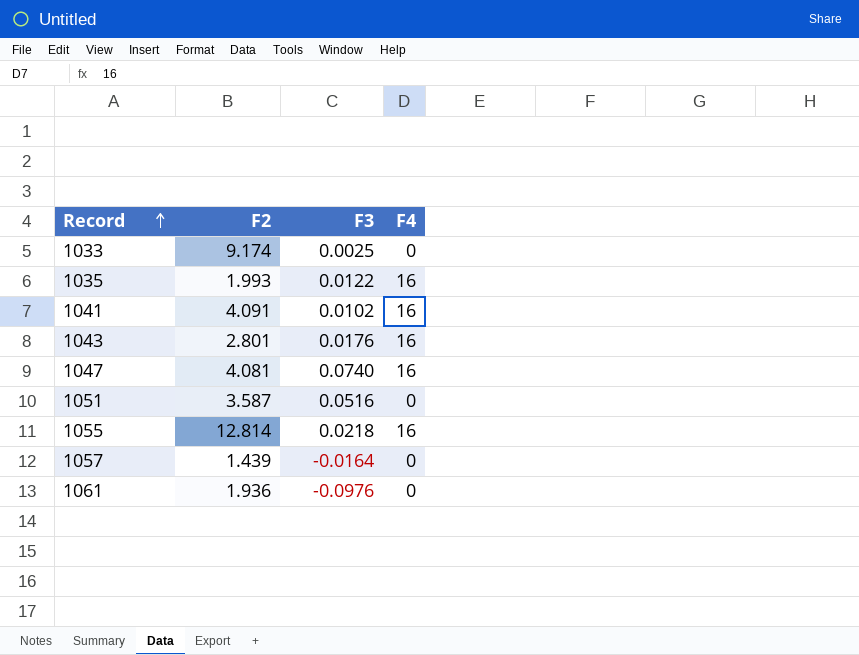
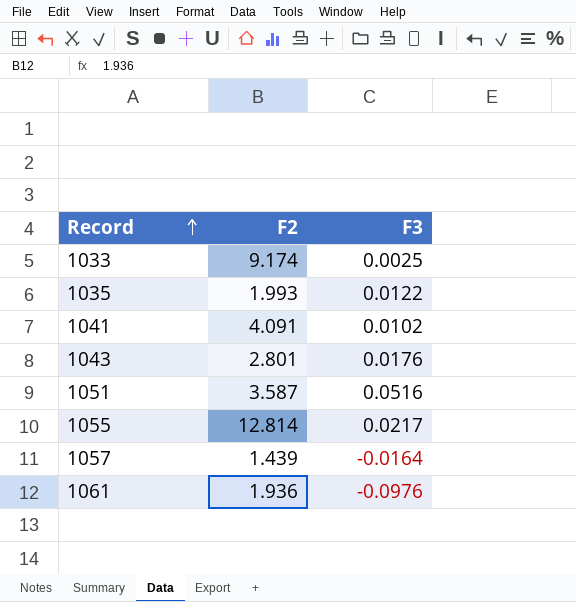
column F4 | position: 4 -> none
row 1047: 4.081 | 0.0740 | 16 -> none
1055 | F3: 0.0218 -> 0.0217

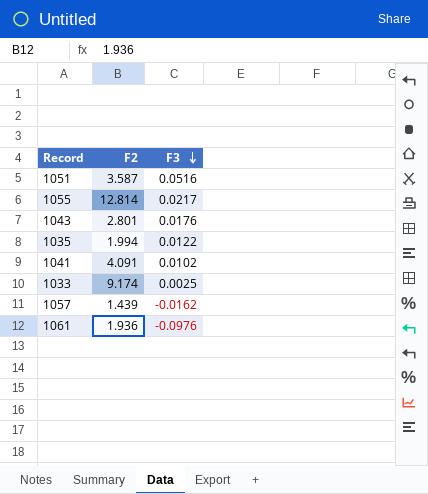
row order: Record ascending -> F3 descending
1035 | F2: 1.993 -> 1.994
1057 | F3: -0.0164 -> -0.0162

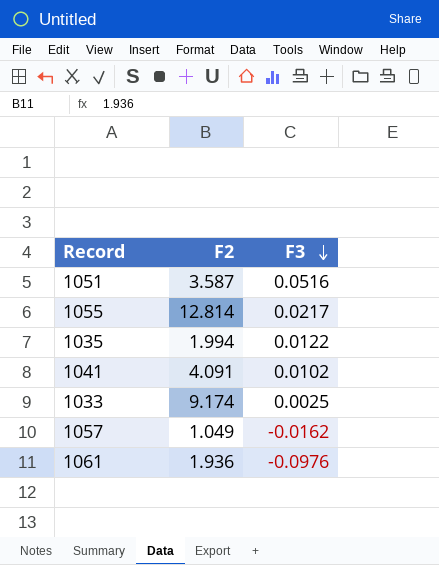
row 1043: 2.801 | 0.0176 -> none
1057 | F2: 1.439 -> 1.049

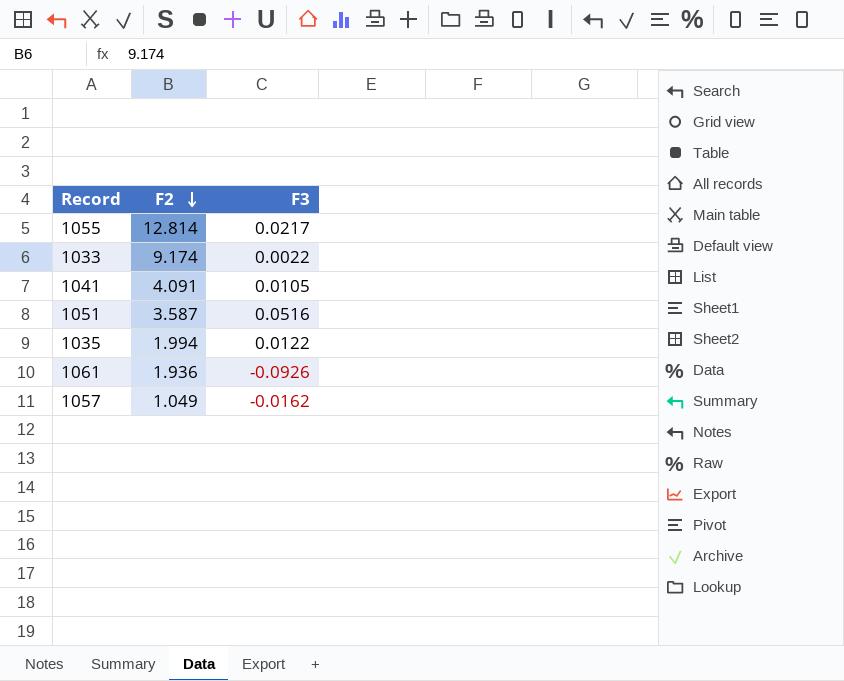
row order: F3 descending -> F2 descending
1033 | F3: 0.0025 -> 0.0022
1041 | F3: 0.0102 -> 0.0105
1061 | F3: -0.0976 -> -0.0926

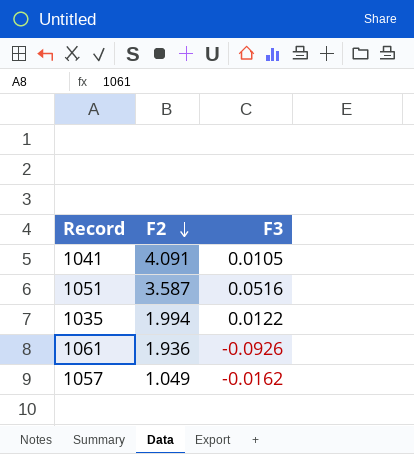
row 1055: 12.814 | 0.0217 -> none
row 1033: 9.174 | 0.0022 -> none

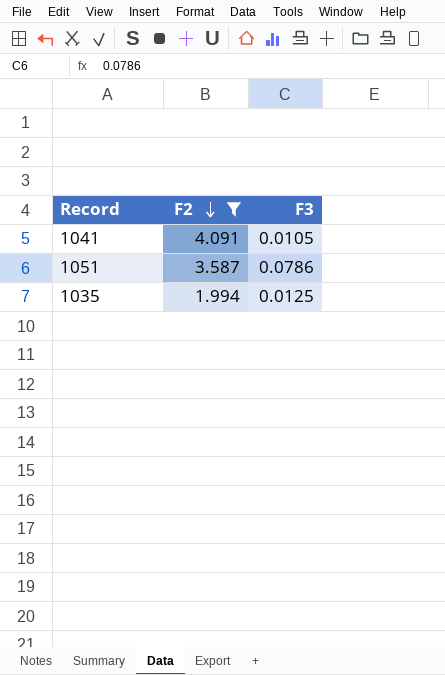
filter: none -> F2 >= 1.994
1051 | F3: 0.0516 -> 0.0786
1035 | F3: 0.0122 -> 0.0125

